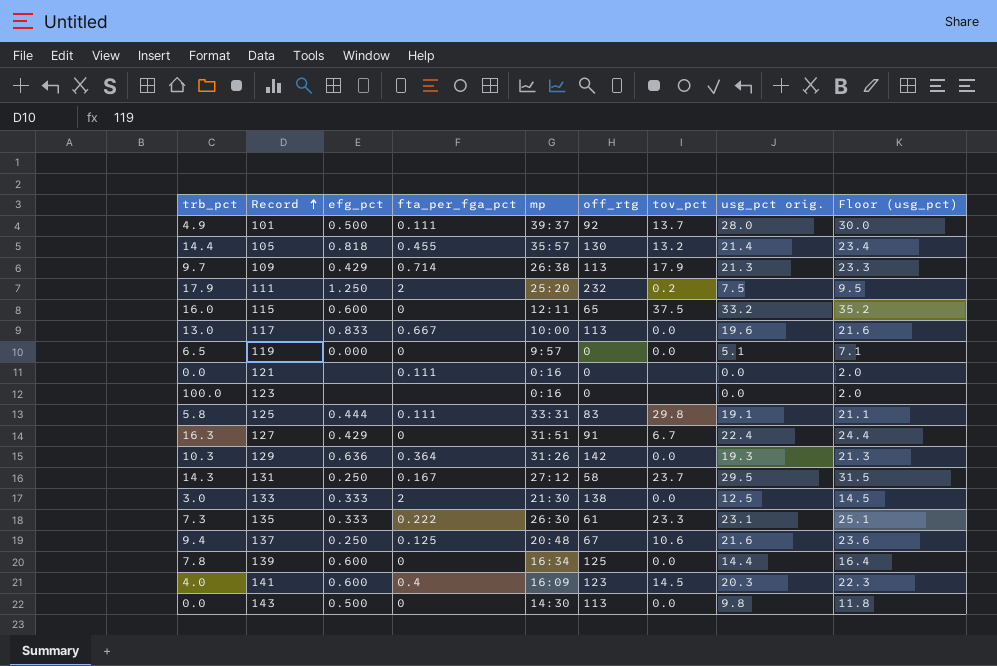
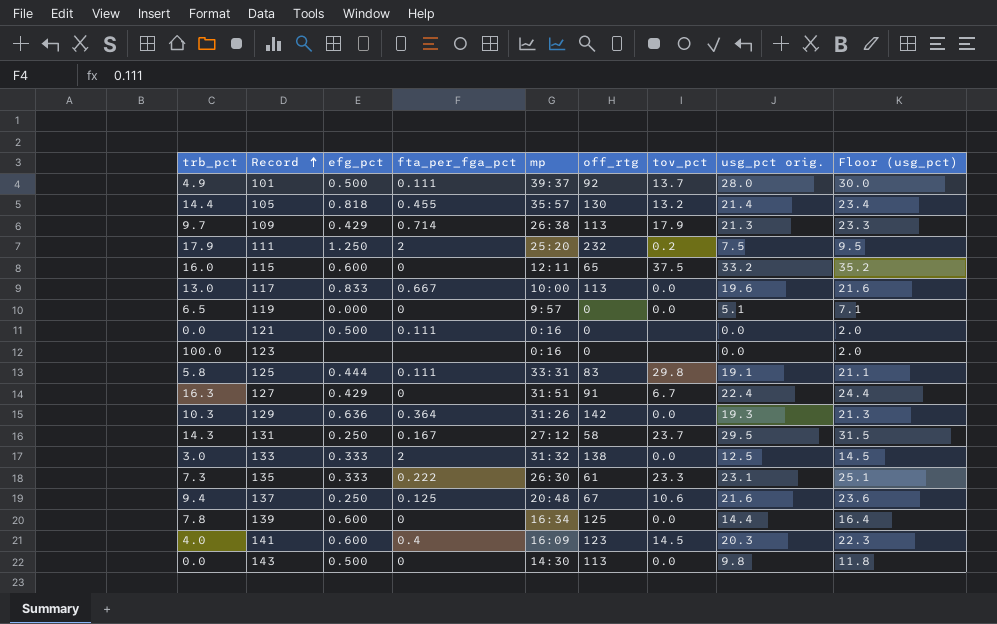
121 | efg_pct: none -> 0.500
133 | mp: 21:30 -> 31:32

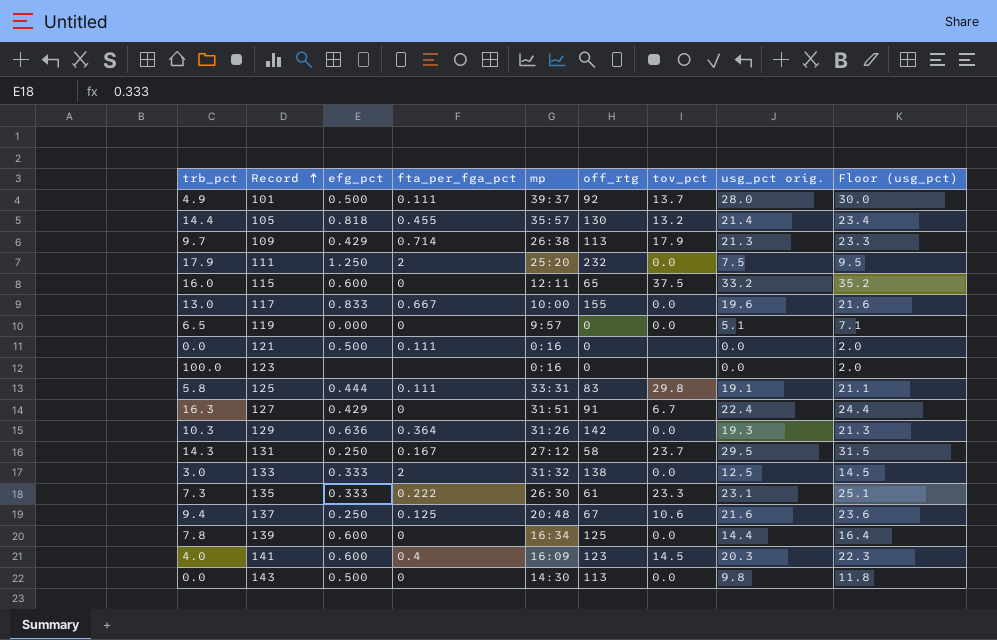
111 | tov_pct: 0.2 -> 0.0
117 | off_rtg: 113 -> 155

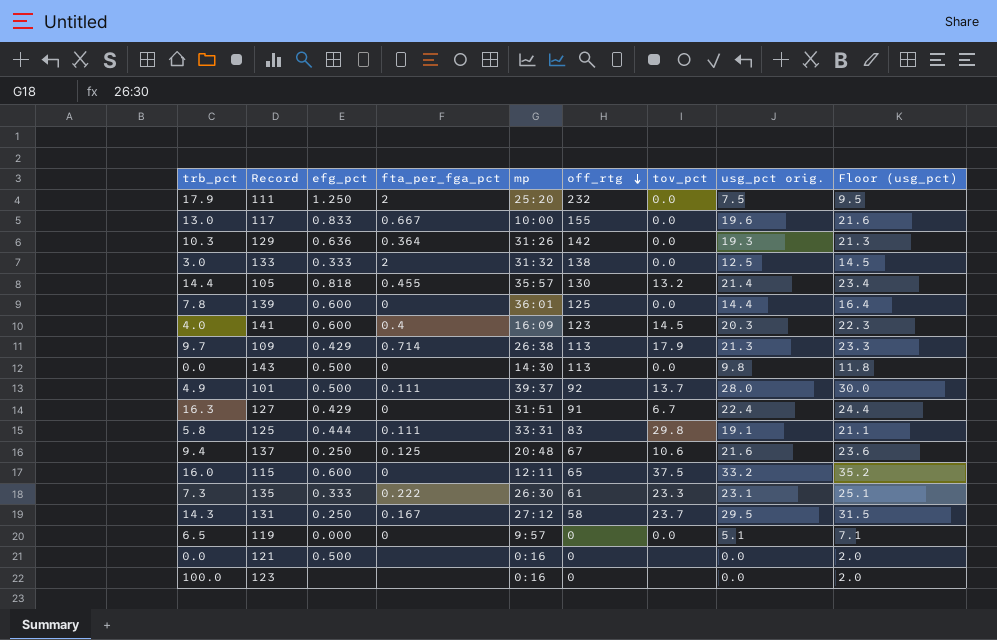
row order: Record ascending -> off_rtg descending
139 | mp: 16:34 -> 36:01
121 | fta_per_fga_pct: 0.111 -> none

